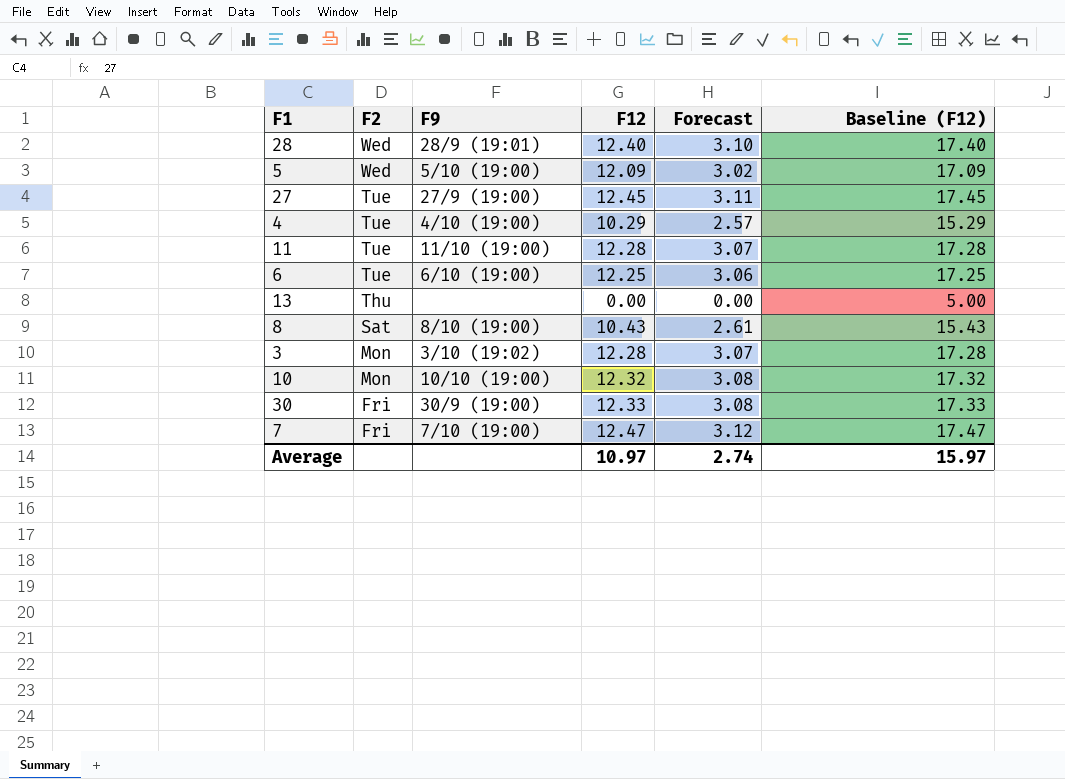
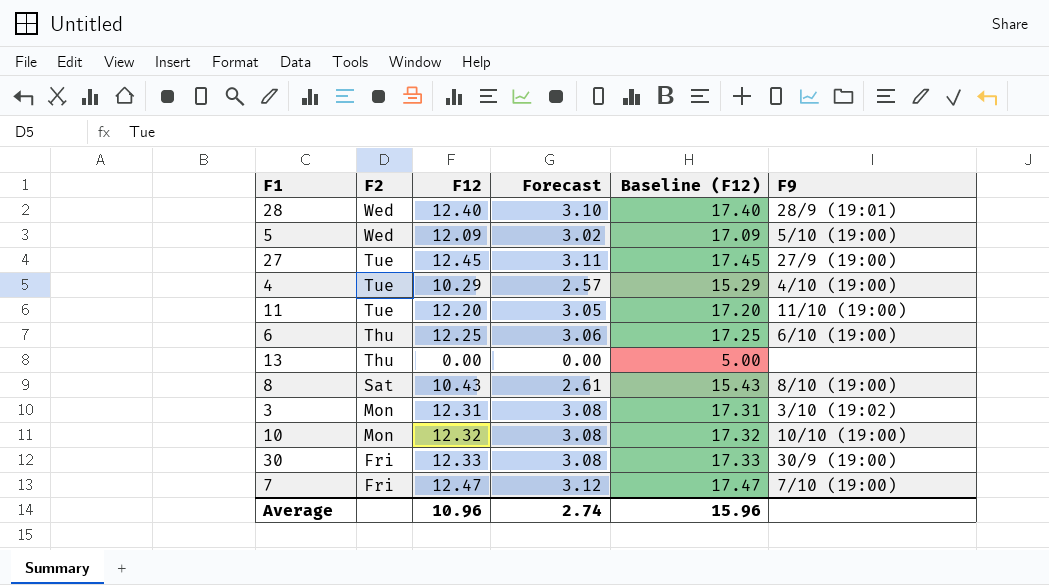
column F9 | position: 3 -> 6
11 | F12: 12.28 -> 12.20
11 | Forecast: 3.07 -> 3.05
11 | Baseline (F12): 17.28 -> 17.20
6 | F2: Tue -> Thu
3 | F12: 12.28 -> 12.31
3 | Forecast: 3.07 -> 3.08
3 | Baseline (F12): 17.28 -> 17.31
Average | F12: 10.97 -> 10.96
Average | Baseline (F12): 15.97 -> 15.96

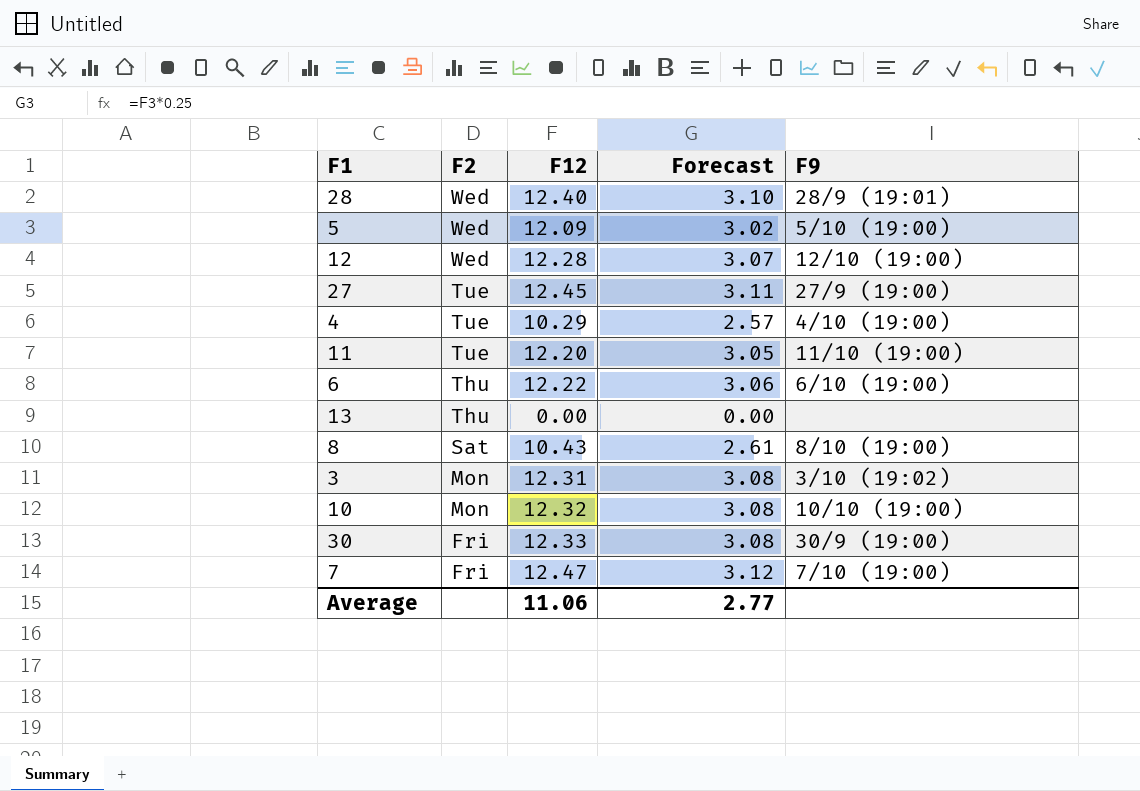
column Baseline (F12) | formula: [F12] + 5 -> none
row 12: none -> Wed | 12.28 | 3.07 | 12/10 (19:00)
6 | F12: 12.25 -> 12.22
Average | F12: 10.96 -> 11.06
Average | Forecast: 2.74 -> 2.77

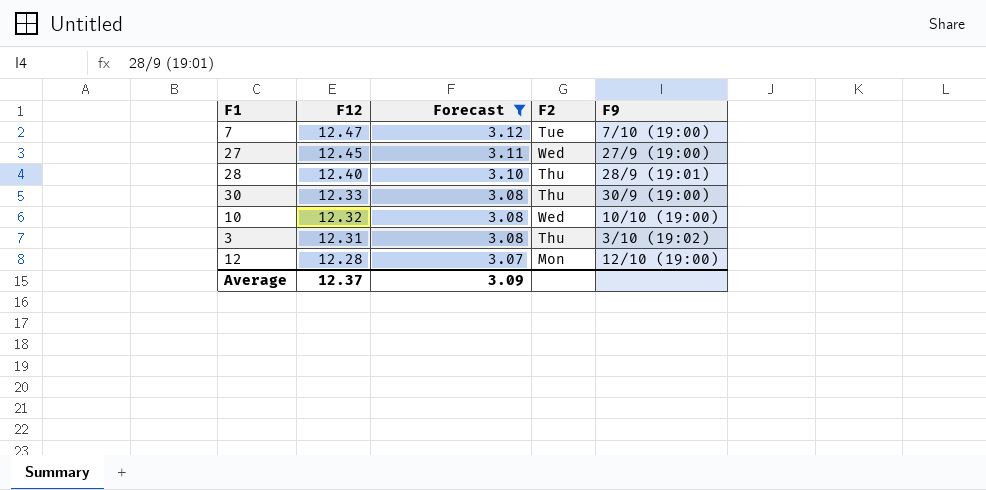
filter: none -> Forecast >= 3.07
row order: F2 descending -> F12 descending
column F2 | position: 2 -> 4
7 | F2: Fri -> Tue
27 | F2: Tue -> Wed
28 | F2: Wed -> Thu
30 | F2: Fri -> Thu
10 | F2: Mon -> Wed
3 | F2: Mon -> Thu
12 | F2: Wed -> Mon
Average | F12: 11.06 -> 12.37
Average | Forecast: 2.77 -> 3.09

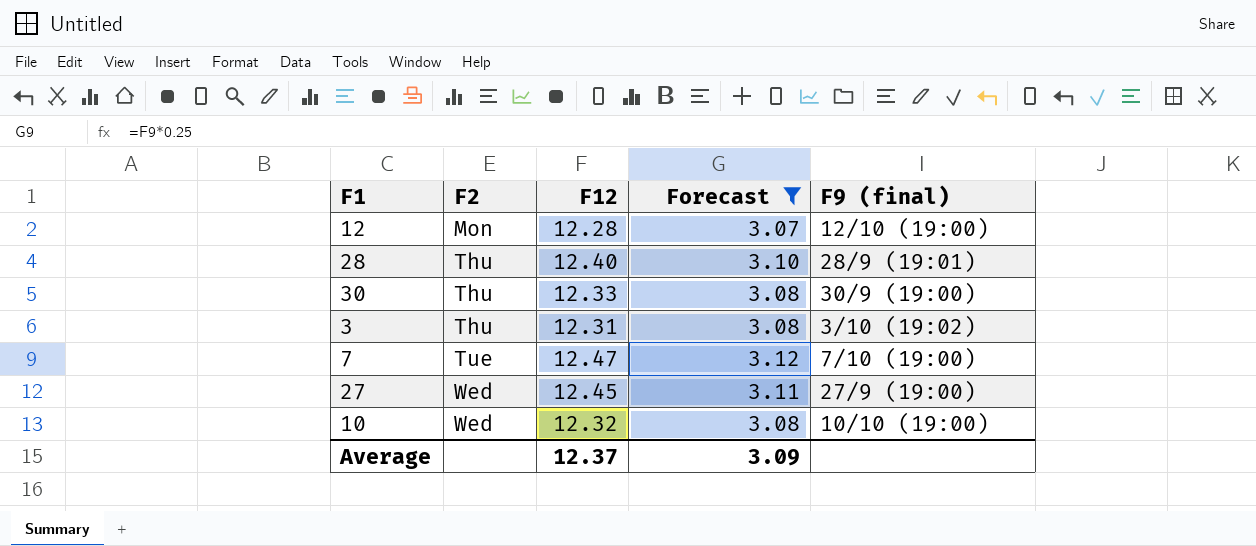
row order: F12 descending -> F2 ascending
column F2 | position: 4 -> 2
column name: F9 -> F9 (final)

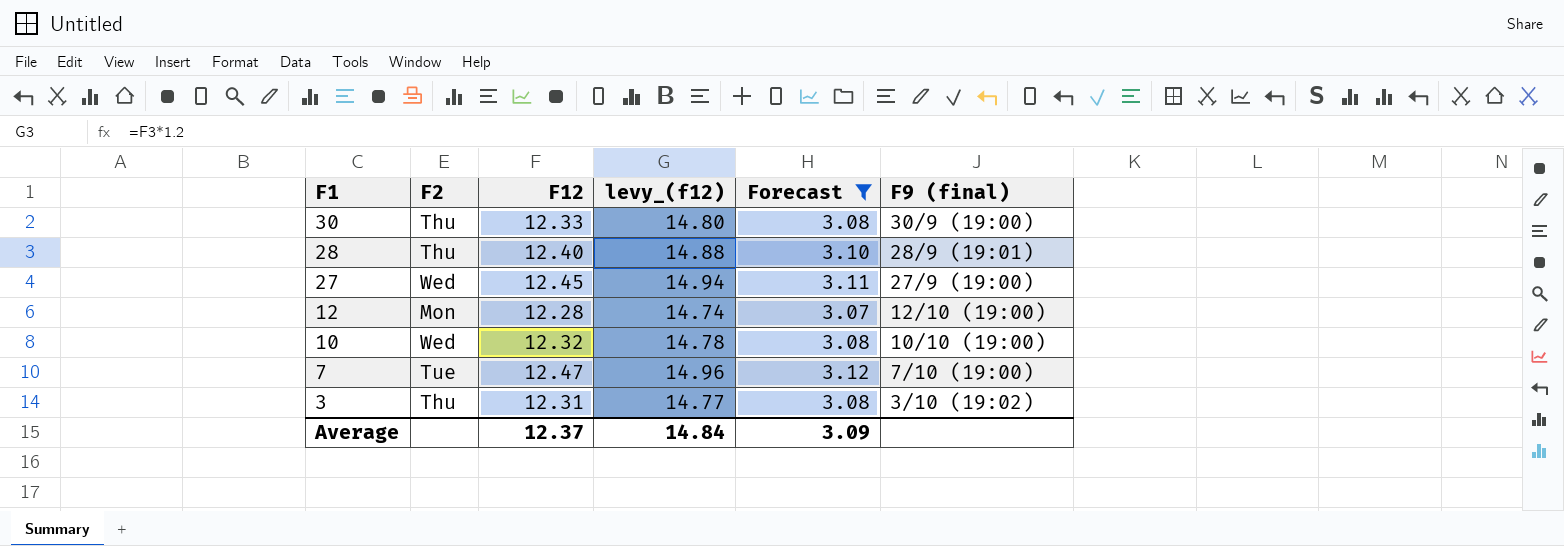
row order: F2 ascending -> F1 descending
column levy_(f12) | formula: none -> [F12] * 1.2

